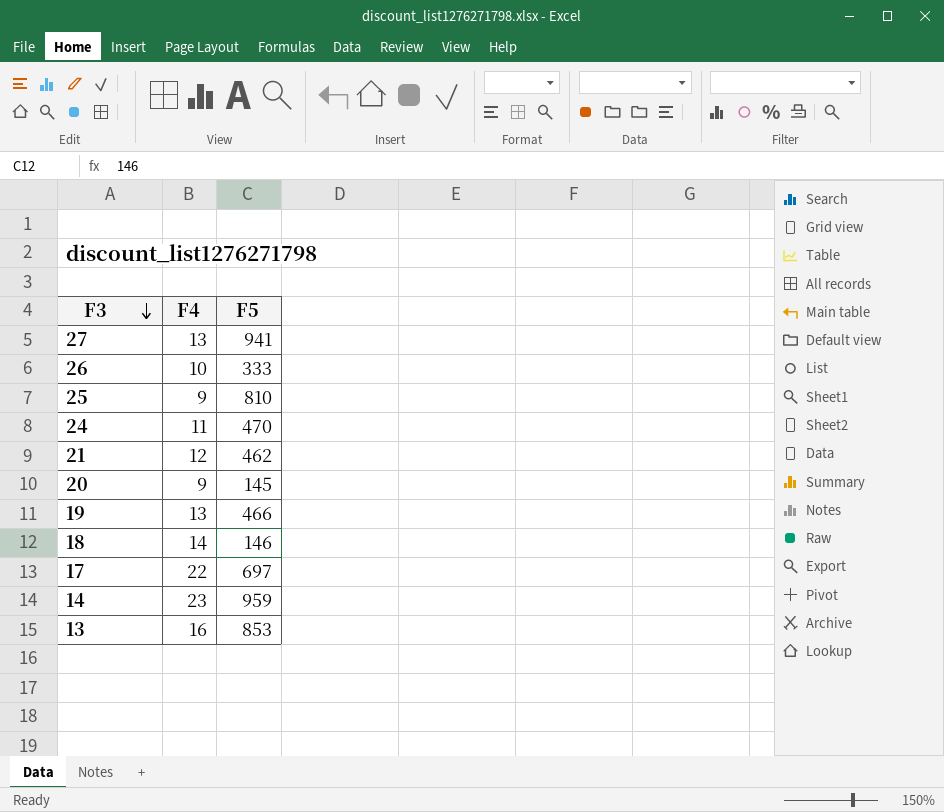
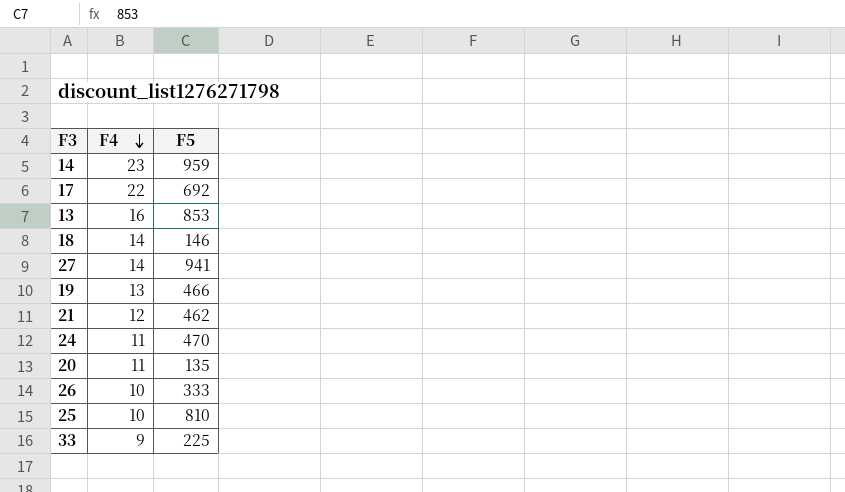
row order: F3 descending -> F4 descending
17 | F5: 697 -> 692
27 | F4: 13 -> 14
20 | F4: 9 -> 11
20 | F5: 145 -> 135
25 | F4: 9 -> 10
row 33: none -> 9 | 225

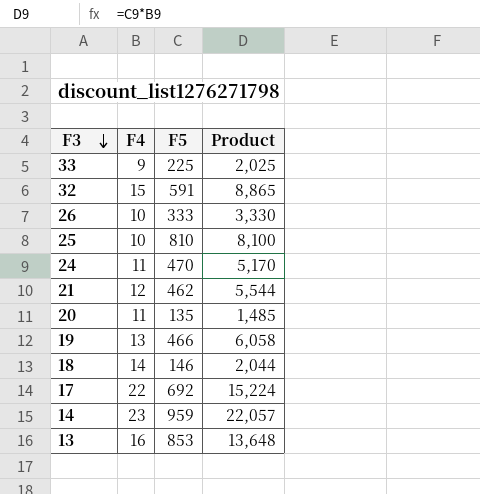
row order: F4 descending -> F3 descending
column Product | formula: none -> [F4] * [F5]
row 27: 14 | 941 -> none
row 32: none -> 15 | 591 | 8,865

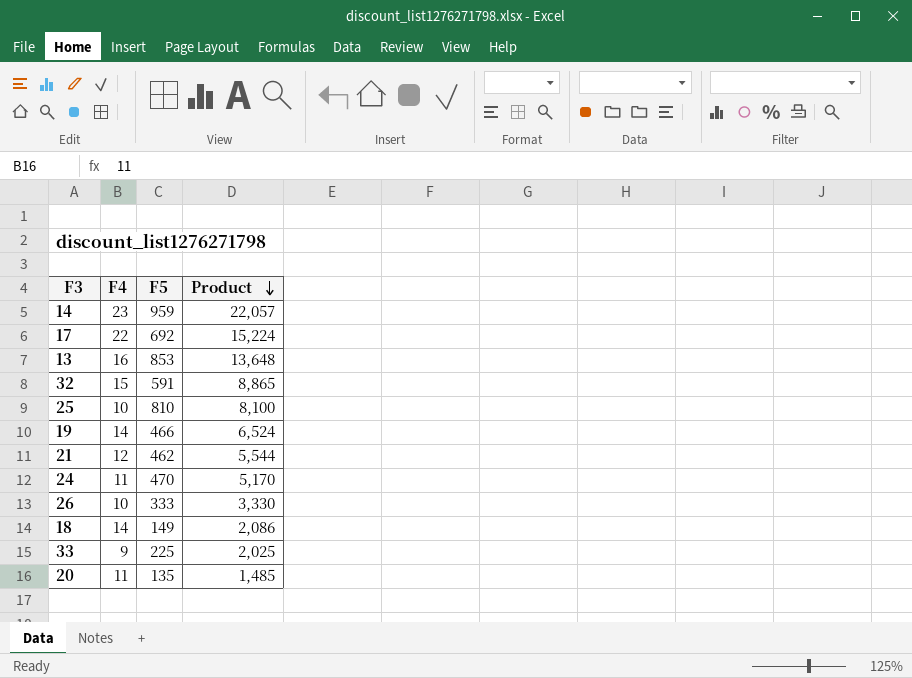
row order: F3 descending -> Product descending
19 | F4: 13 -> 14
19 | Product: 6,058 -> 6,524
18 | F5: 146 -> 149
18 | Product: 2,044 -> 2,086

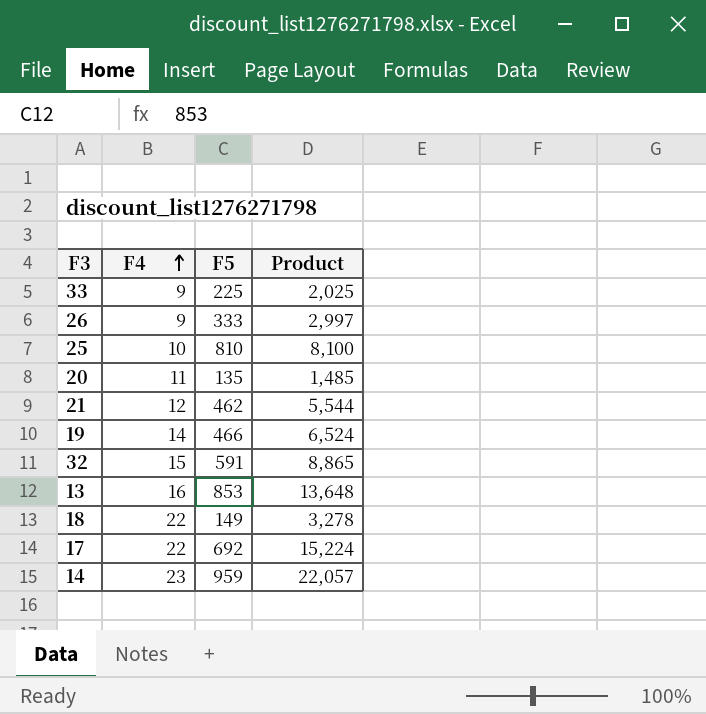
row order: Product descending -> F4 ascending
row 24: 11 | 470 | 5,170 -> none
26 | F4: 10 -> 9
26 | Product: 3,330 -> 2,997
18 | F4: 14 -> 22
18 | Product: 2,086 -> 3,278

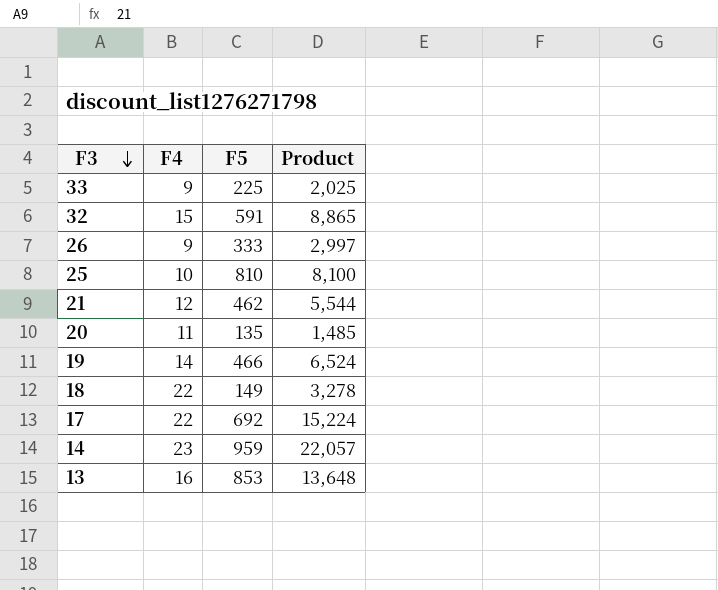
row order: F4 ascending -> F3 descending

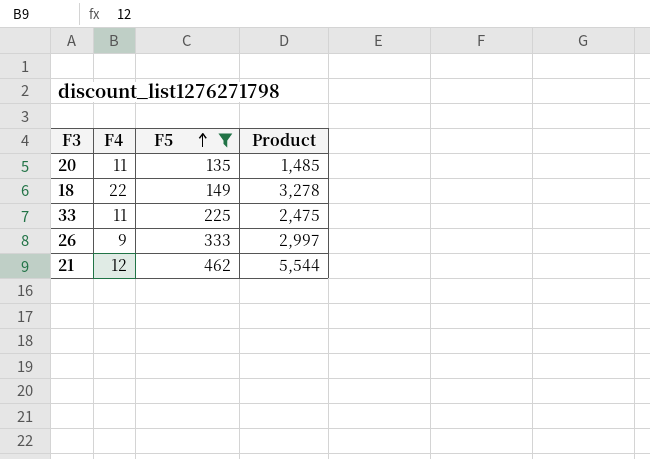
filter: none -> F5 <= 462
row order: F3 descending -> F5 ascending
33 | F4: 9 -> 11
33 | Product: 2,025 -> 2,475

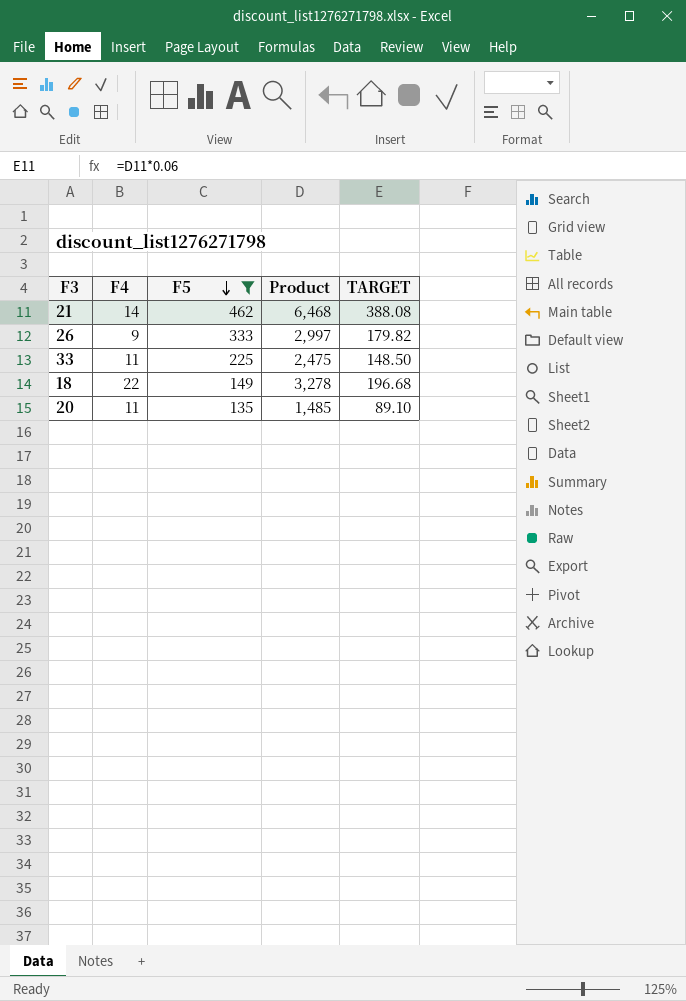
row order: F5 ascending -> F5 descending
column TARGET | formula: none -> [Product] * 0.06
21 | F4: 12 -> 14
21 | Product: 5,544 -> 6,468

